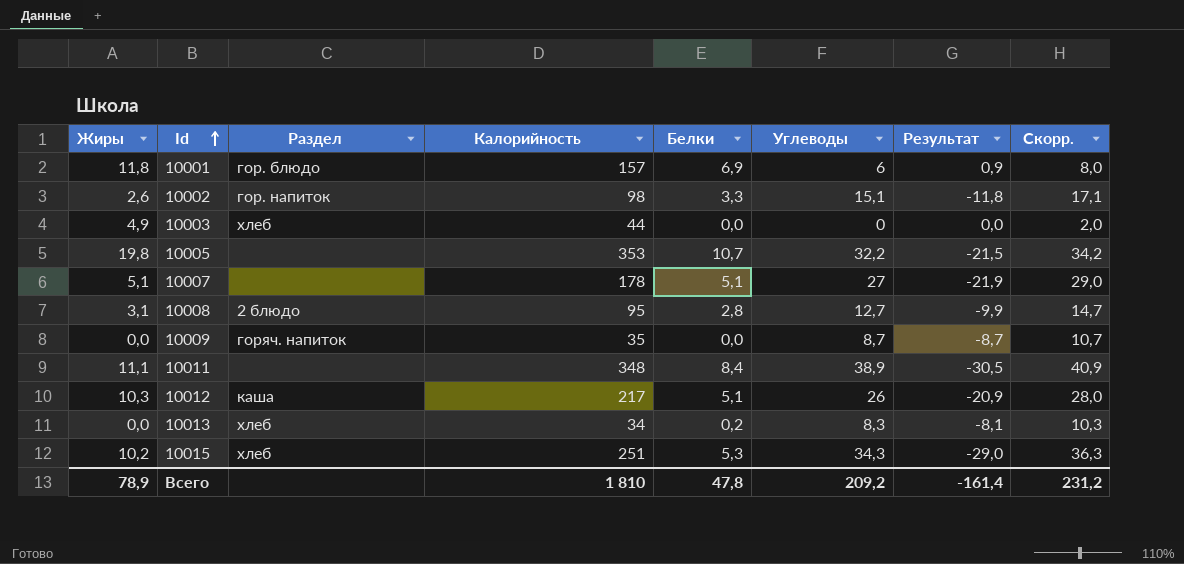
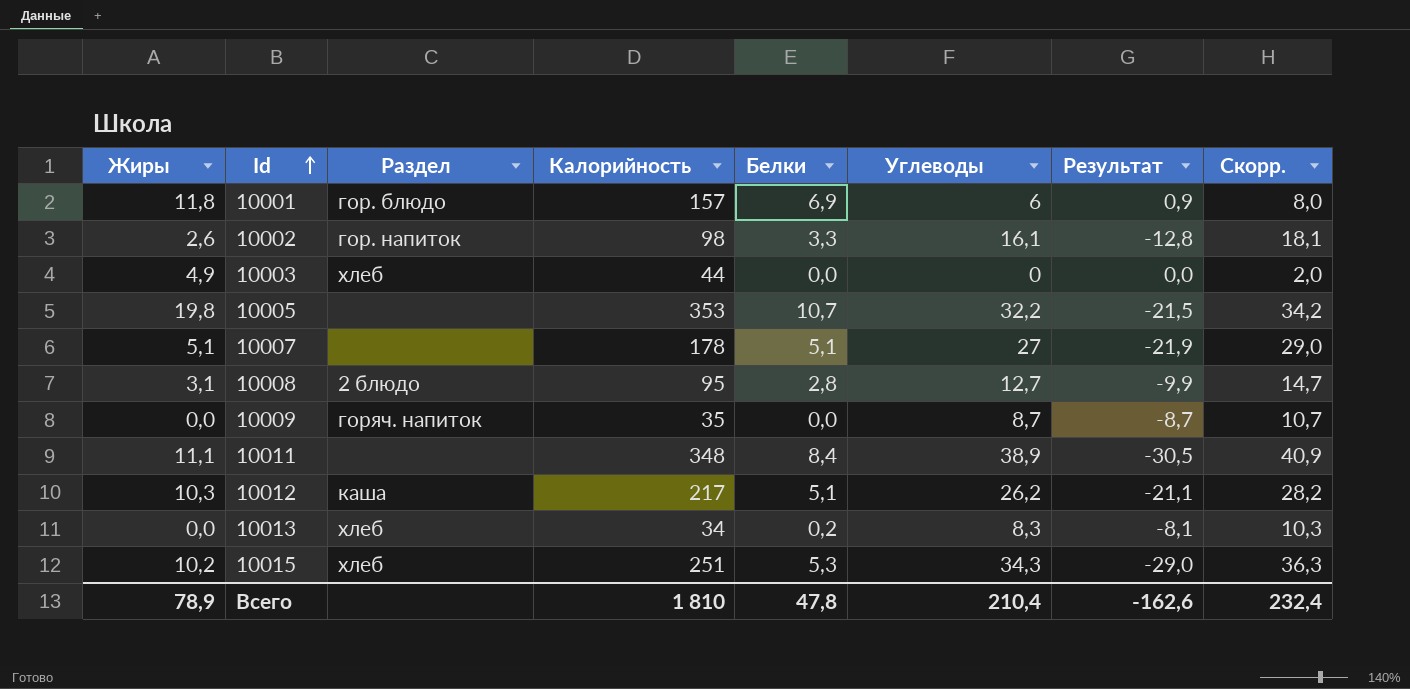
10002 | Углеводы: 15,1 -> 16,1
10002 | Результат: -11,8 -> -12,8
10002 | Скорр.: 17,1 -> 18,1
10012 | Углеводы: 26 -> 26,2
10012 | Результат: -20,9 -> -21,1
10012 | Скорр.: 28,0 -> 28,2
Всего | Углеводы: 209,2 -> 210,4
Всего | Результат: -161,4 -> -162,6
Всего | Скорр.: 231,2 -> 232,4

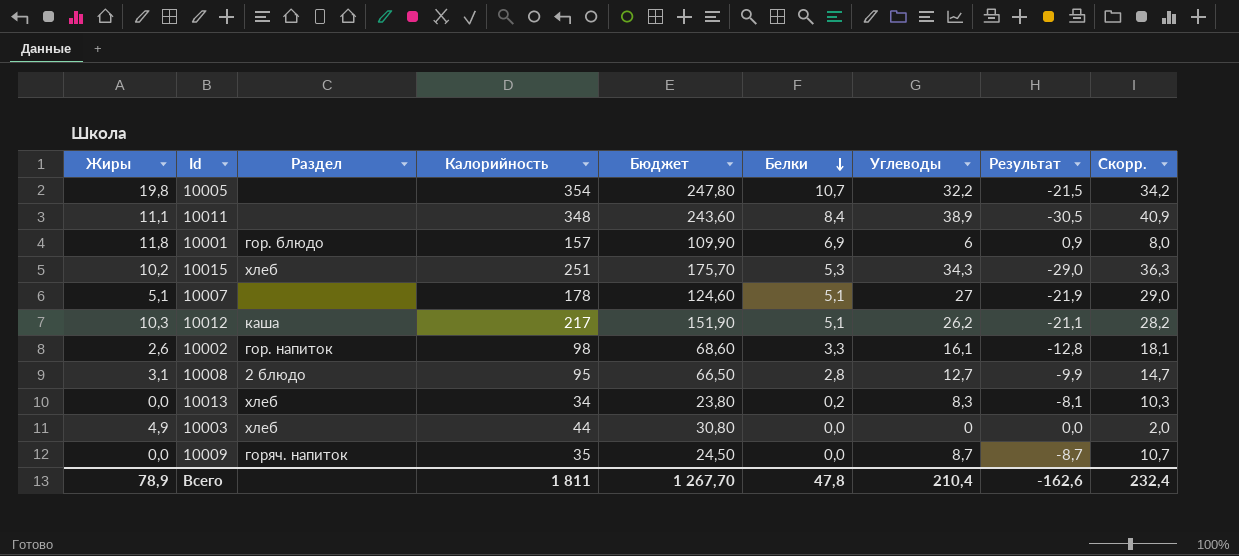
row order: Id ascending -> Белки descending
column Бюджет | formula: none -> [Калорийность] * 0,7
10005 | Калорийность: 353 -> 354
Всего | Калорийность: 1 810 -> 1 811

